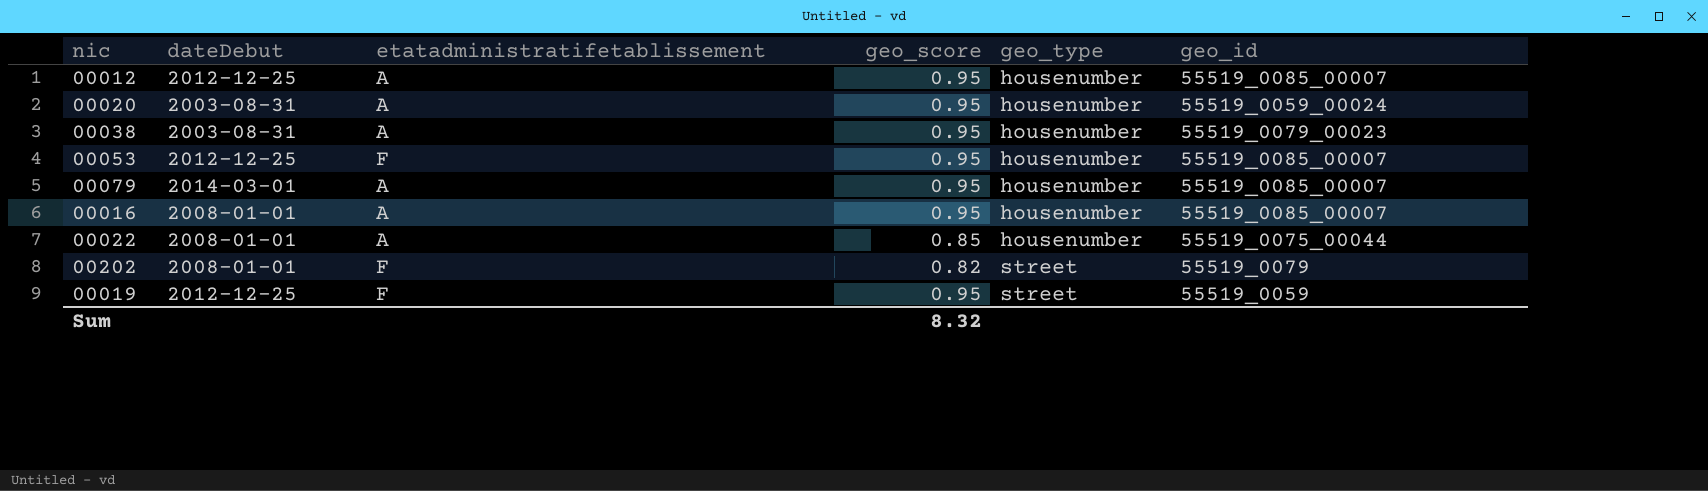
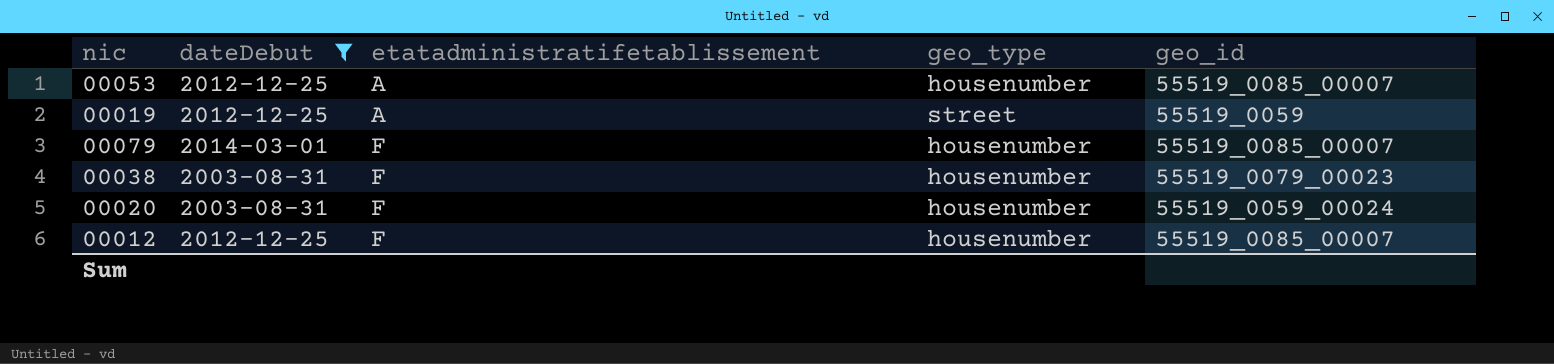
filter: none -> dateDebut != 2008-01-01
row order: geo_type ascending -> etatadministratifetablissement ascending
column geo_score | position: 4 -> none
00053 | etatadministratifetablissement: F -> A
00019 | etatadministratifetablissement: F -> A
00079 | etatadministratifetablissement: A -> F
00038 | etatadministratifetablissement: A -> F
00020 | etatadministratifetablissement: A -> F
00012 | etatadministratifetablissement: A -> F

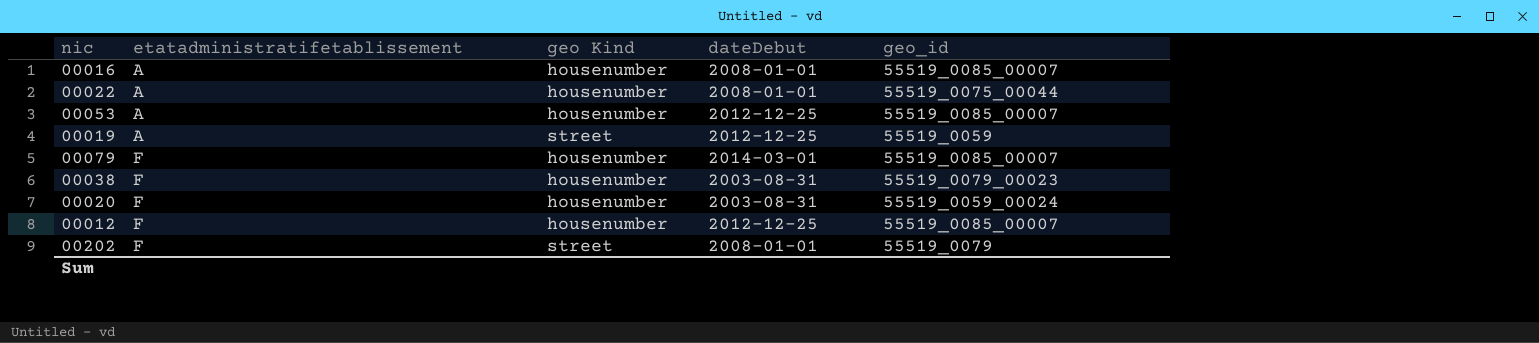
filter: dateDebut != 2008-01-01 -> none
column name: geo_type -> geo Kind
column dateDebut | position: 2 -> 4

